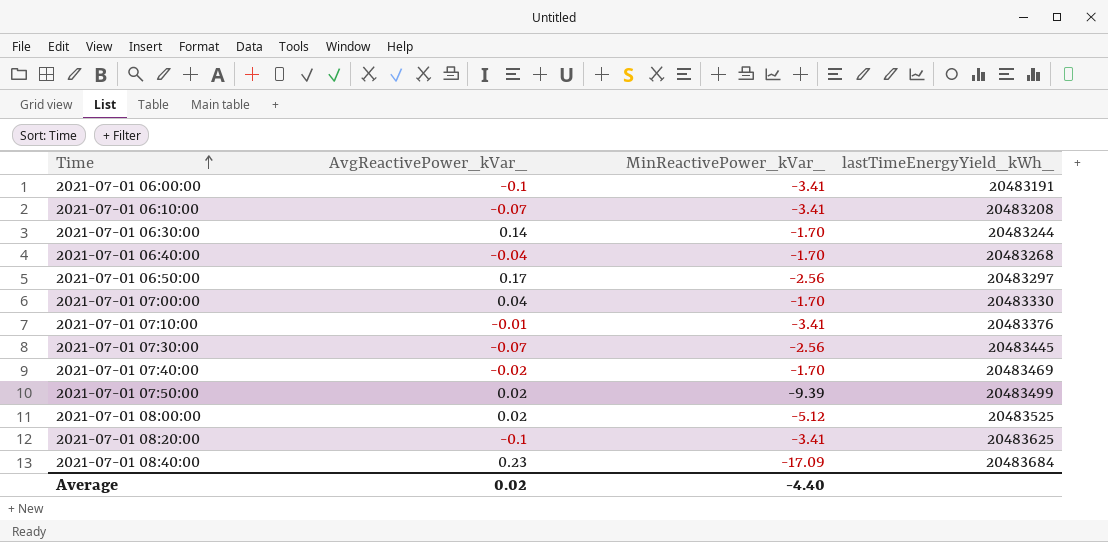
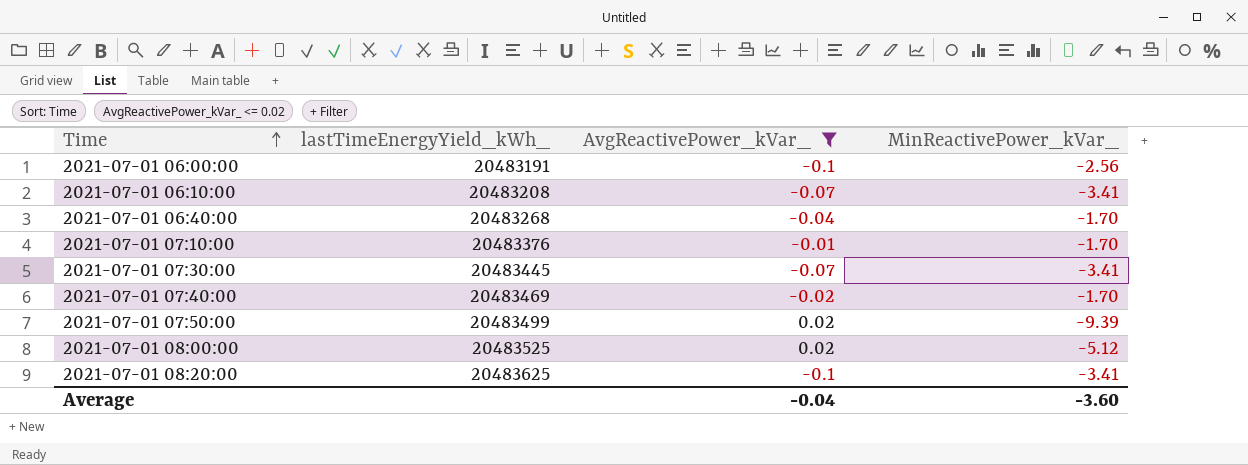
filter: none -> AvgReactivePower_kVar_ <= 0.02
column lastTimeEnergyYield_kWh_ | position: 4 -> 2
2021-07-01 06:00:00 | MinReactivePower_kVar_: -3.41 -> -2.56
2021-07-01 07:10:00 | MinReactivePower_kVar_: -3.41 -> -1.70
2021-07-01 07:30:00 | MinReactivePower_kVar_: -2.56 -> -3.41
Average | AvgReactivePower_kVar_: 0.02 -> -0.04
Average | MinReactivePower_kVar_: -4.40 -> -3.60

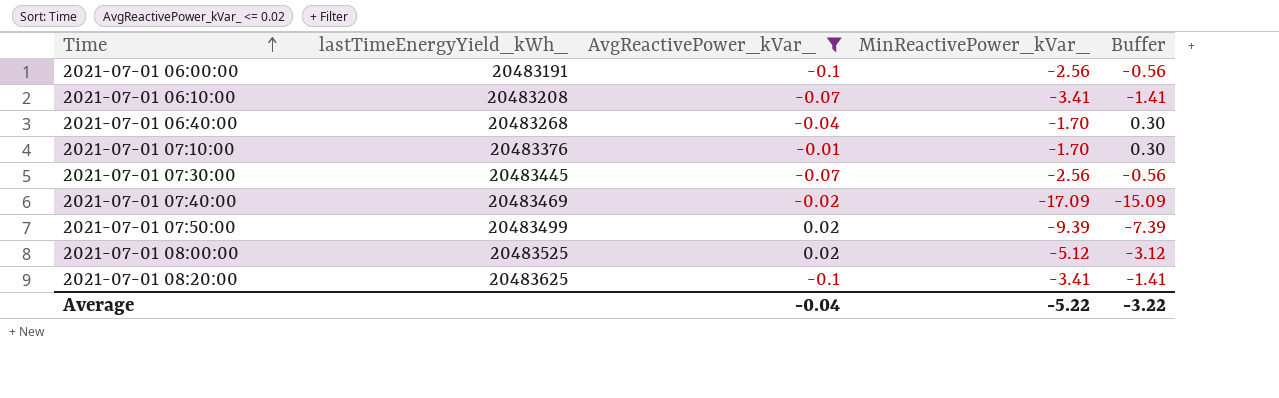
column Buffer | formula: none -> [MinReactivePower_kVar_] + 2
2021-07-01 07:30:00 | MinReactivePower_kVar_: -3.41 -> -2.56
2021-07-01 07:40:00 | MinReactivePower_kVar_: -1.70 -> -17.09
Average | MinReactivePower_kVar_: -3.60 -> -5.22

